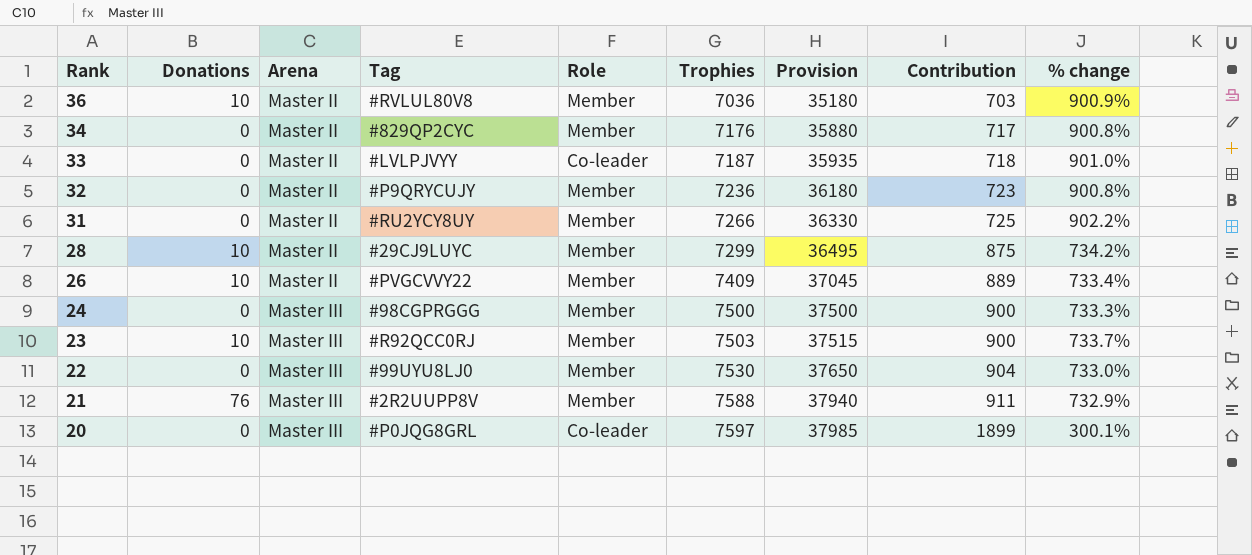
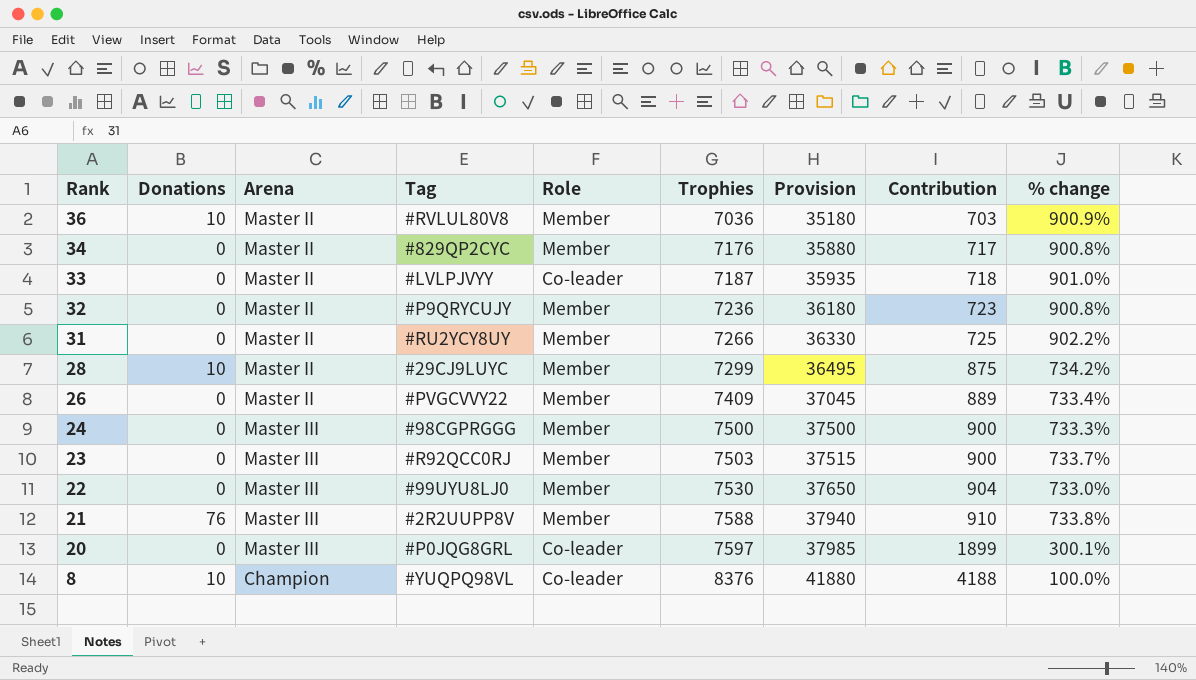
26 | Donations: 10 -> 0
23 | Donations: 10 -> 0
21 | Contribution: 911 -> 910
21 | % change: 732.9% -> 733.8%
row 8: none -> 10 | Champion | #YUQPQ98VL | Co-leader | 8376 | 41880 | 4188 | 100.0%

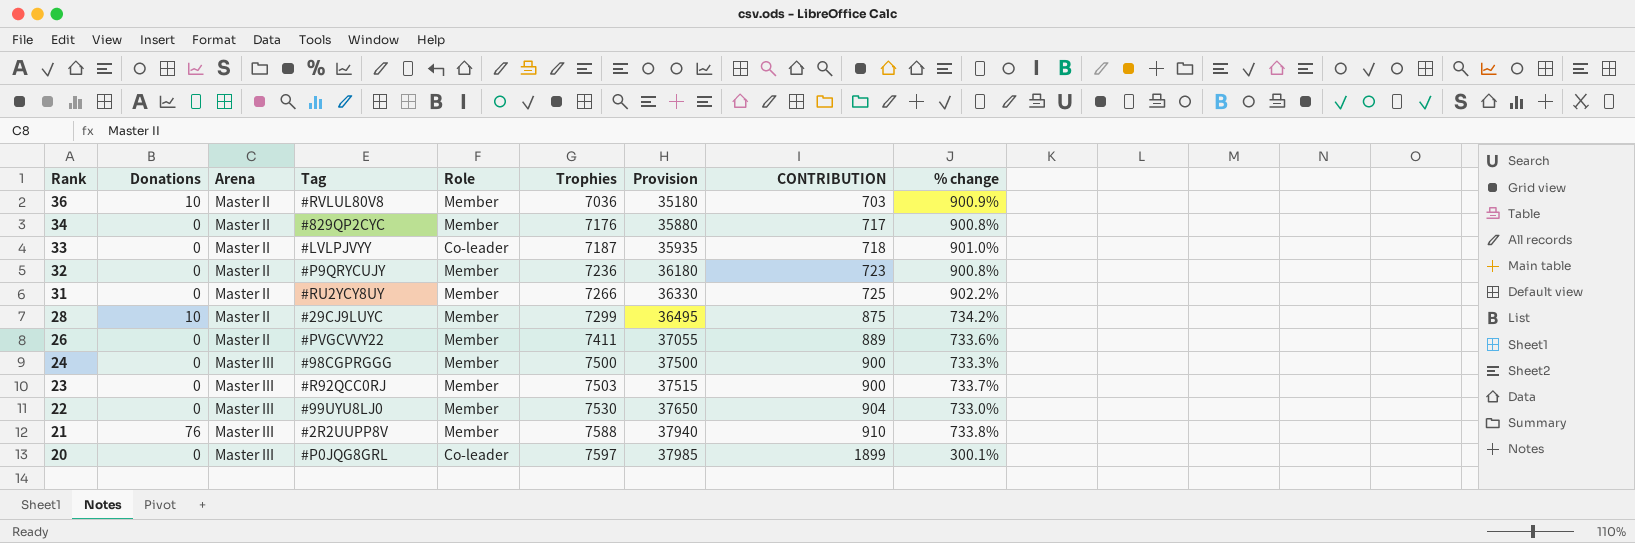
column name: Contribution -> CONTRIBUTION
row 8: 10 | Champion | #YUQPQ98VL | Co-leader | 8376 | 41880 | 4188 | 100.0% -> none
26 | Trophies: 7409 -> 7411
26 | Provision: 37045 -> 37055
26 | % change: 733.4% -> 733.6%

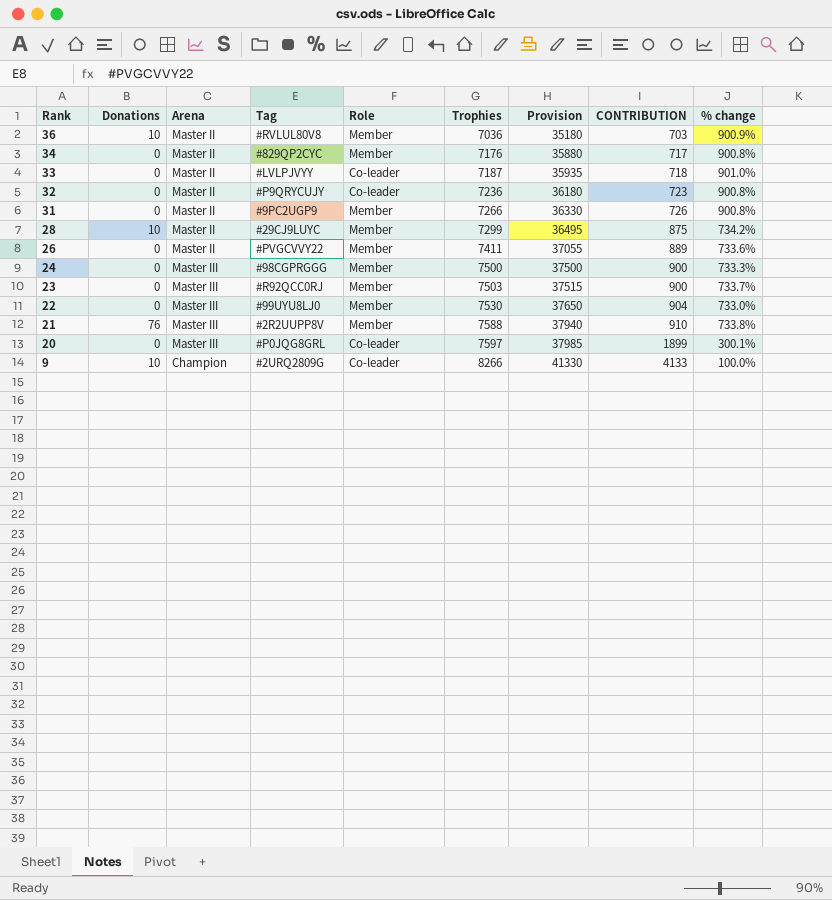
32 | Role: Member -> Co-leader
31 | Tag: #RU2YCY8UY -> #9PC2UGP9
31 | CONTRIBUTION: 725 -> 726
31 | % change: 902.2% -> 900.8%
row 9: none -> 10 | Champion | #2URQ2809G | Co-leader | 8266 | 41330 | 4133 | 100.0%

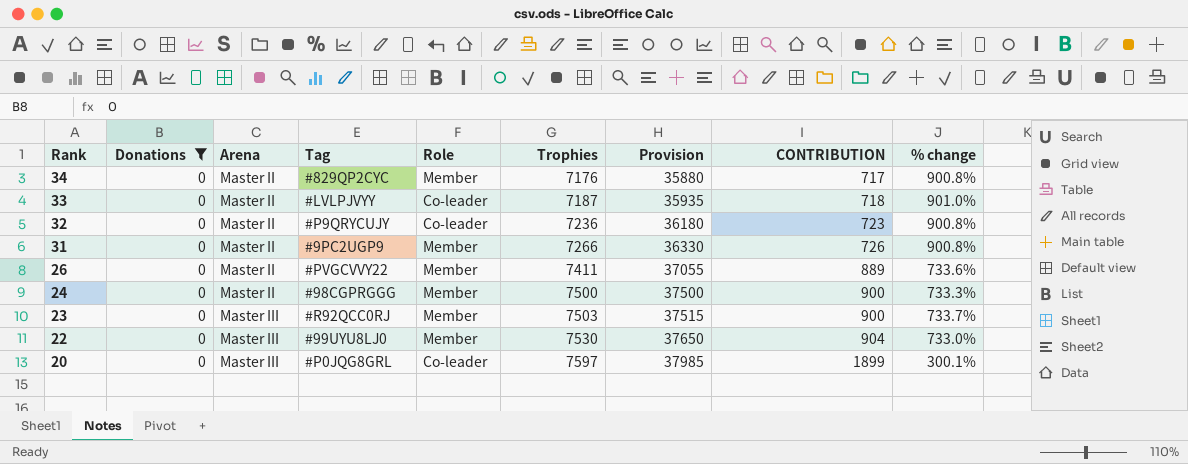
filter: none -> Donations = 0
24 | Arena: Master III -> Master II

